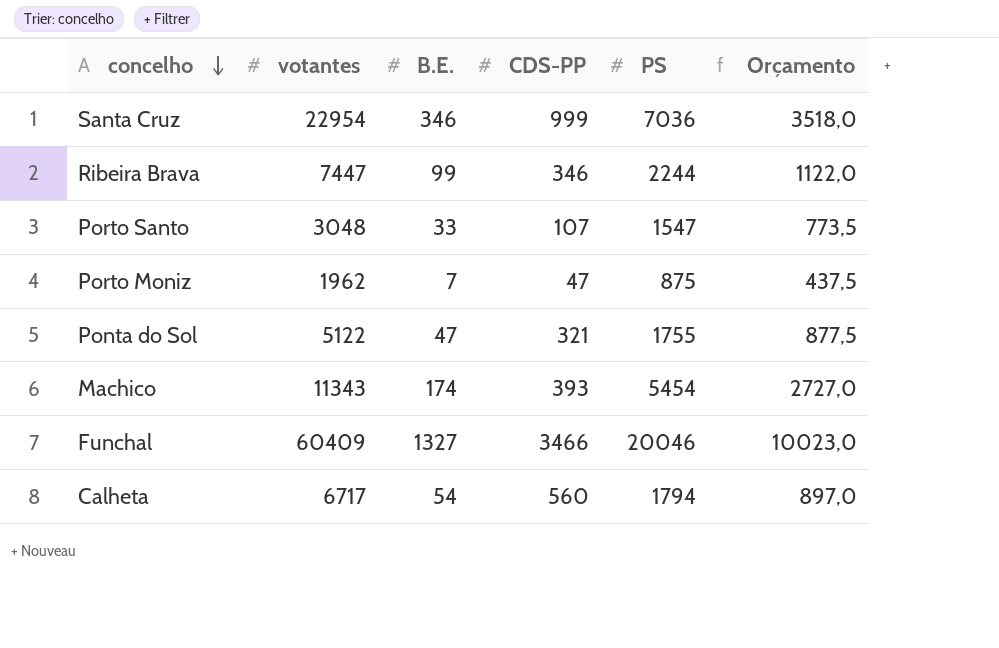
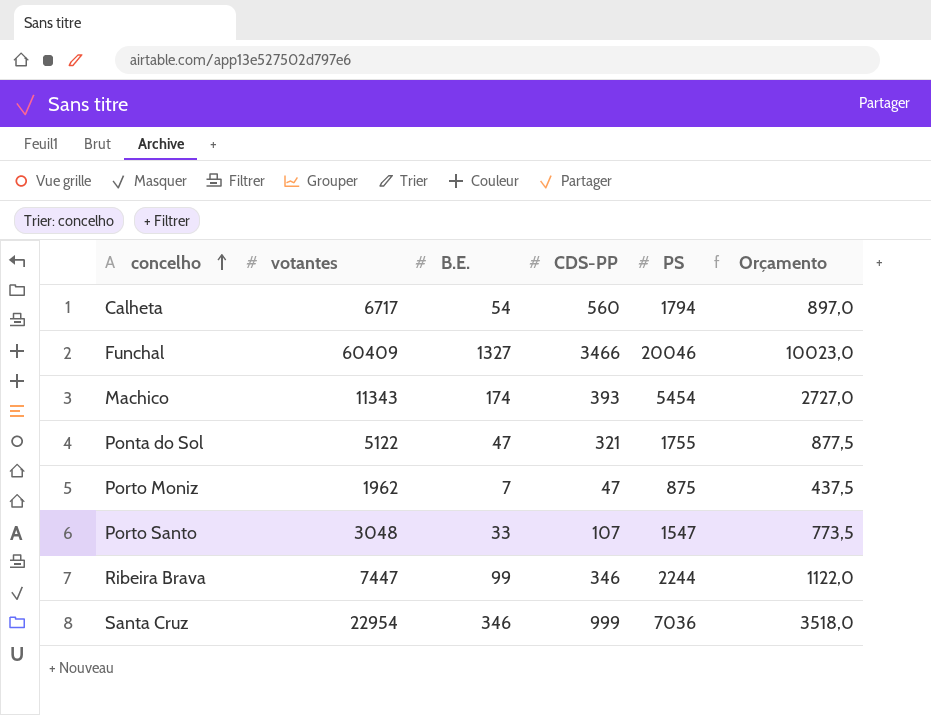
row order: concelho descending -> concelho ascending

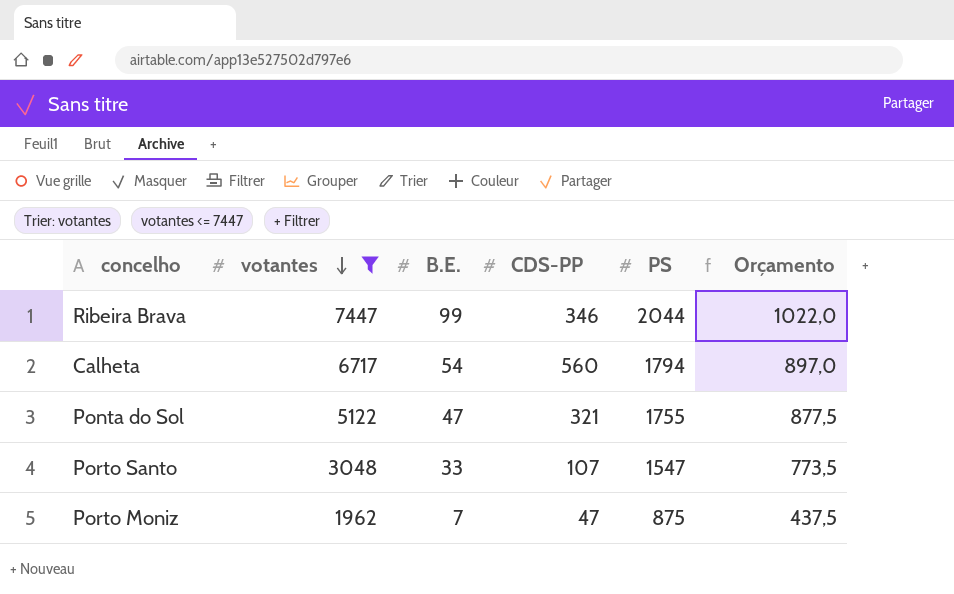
filter: none -> votantes <= 7447
row order: concelho ascending -> votantes descending
Ribeira Brava | PS: 2244 -> 2044
Ribeira Brava | Orçamento: 1122,0 -> 1022,0

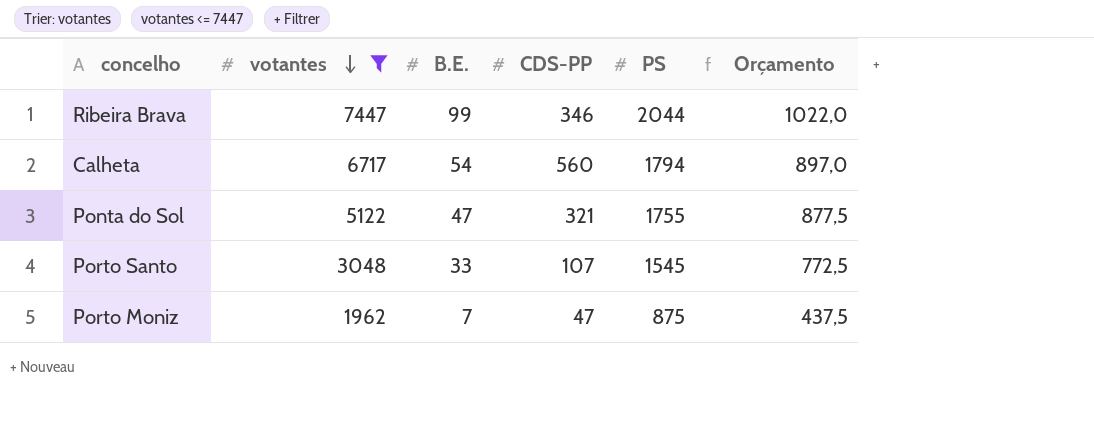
Porto Santo | PS: 1547 -> 1545
Porto Santo | Orçamento: 773,5 -> 772,5

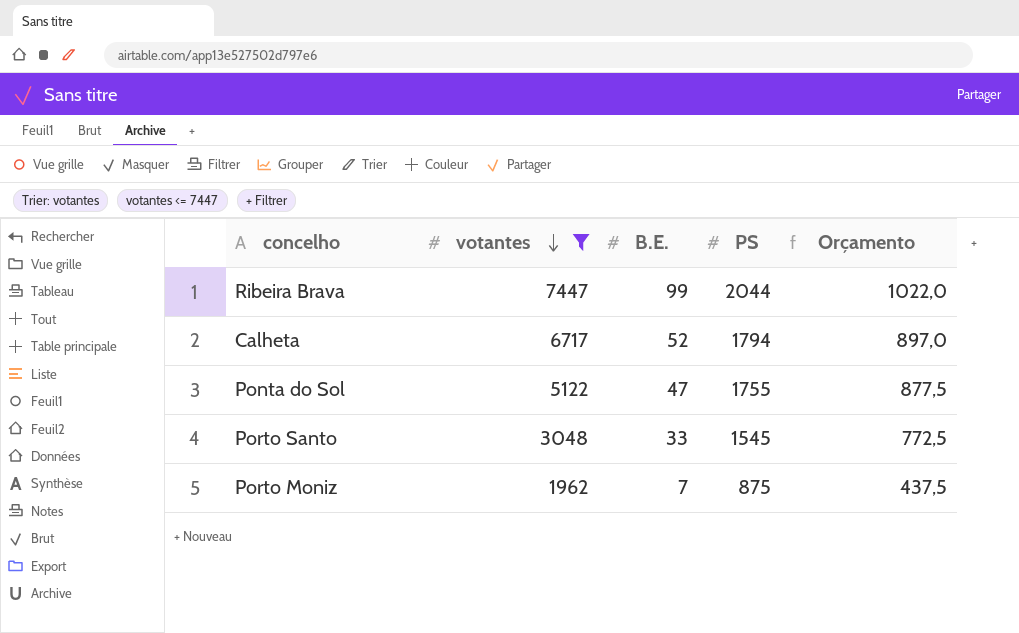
column CDS-PP | position: 4 -> none
Calheta | B.E.: 54 -> 52

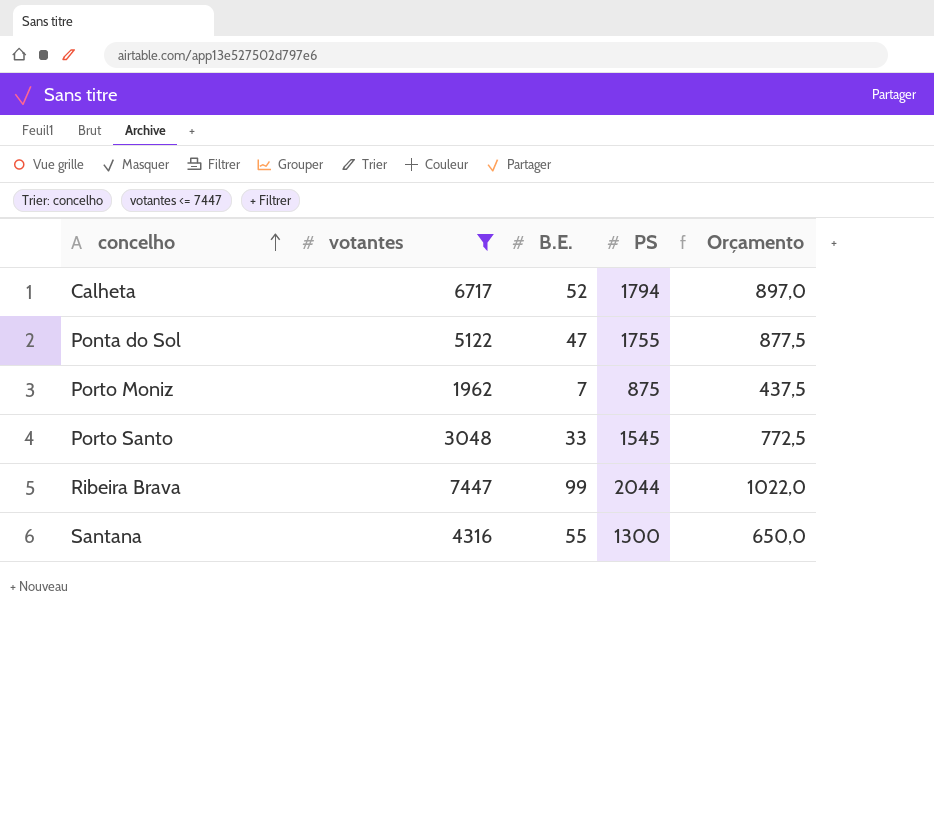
row order: votantes descending -> concelho ascending
row Santana: none -> 4316 | 55 | 1300 | 650,0

